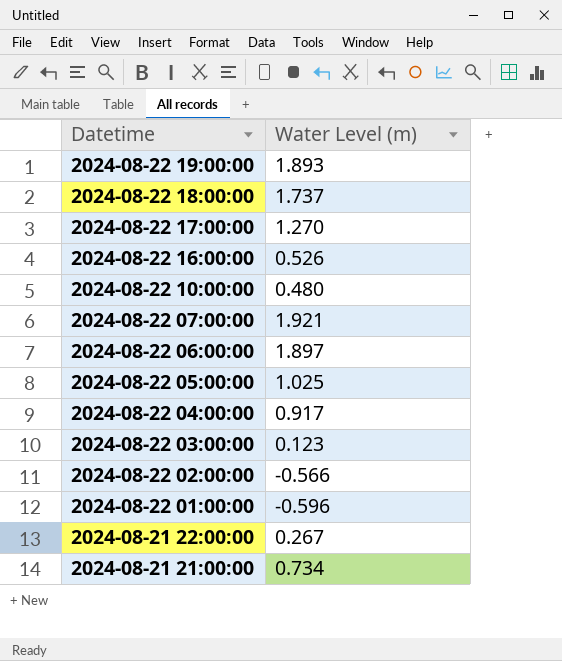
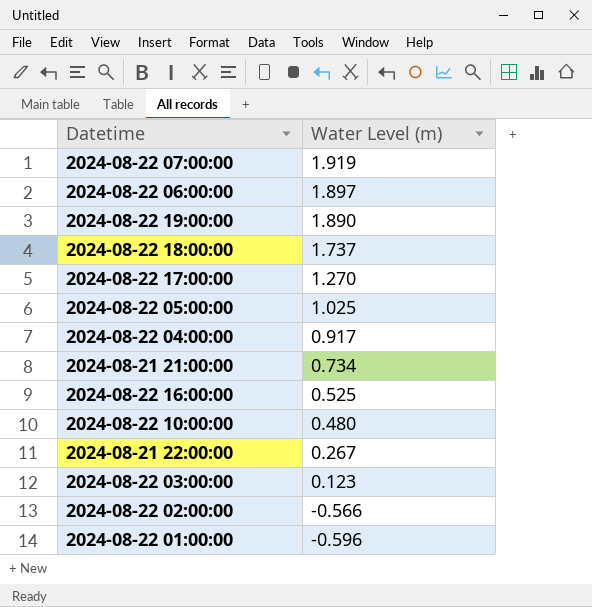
row order: Datetime descending -> Water Level (m) descending
2024-08-22 07:00:00 | Water Level (m): 1.921 -> 1.919
2024-08-22 19:00:00 | Water Level (m): 1.893 -> 1.890
2024-08-22 16:00:00 | Water Level (m): 0.526 -> 0.525

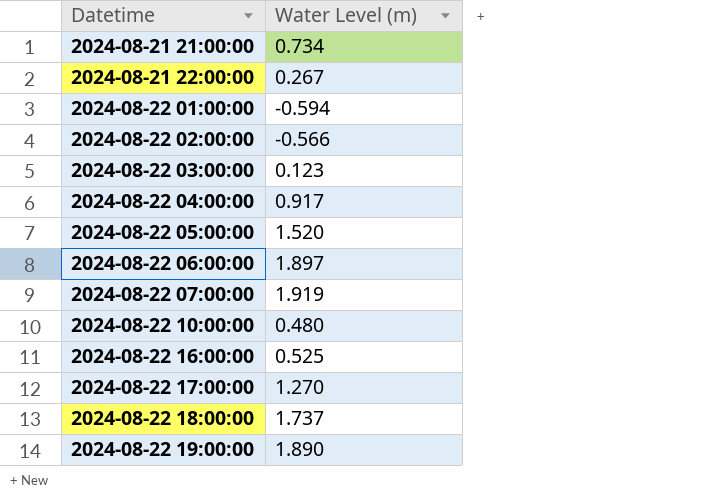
row order: Water Level (m) descending -> Datetime ascending
2024-08-22 01:00:00 | Water Level (m): -0.596 -> -0.594
2024-08-22 05:00:00 | Water Level (m): 1.025 -> 1.520

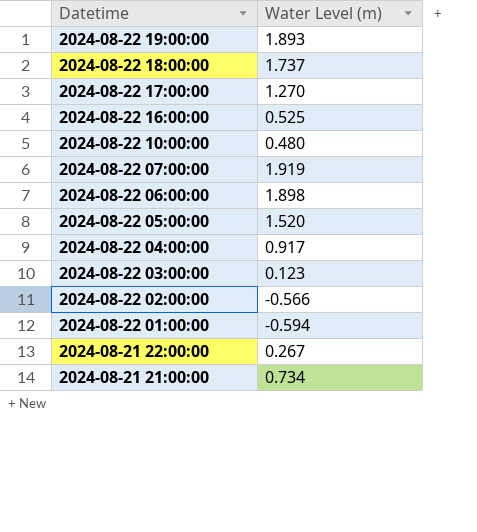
row order: Datetime ascending -> Datetime descending
2024-08-22 19:00:00 | Water Level (m): 1.890 -> 1.893
2024-08-22 06:00:00 | Water Level (m): 1.897 -> 1.898

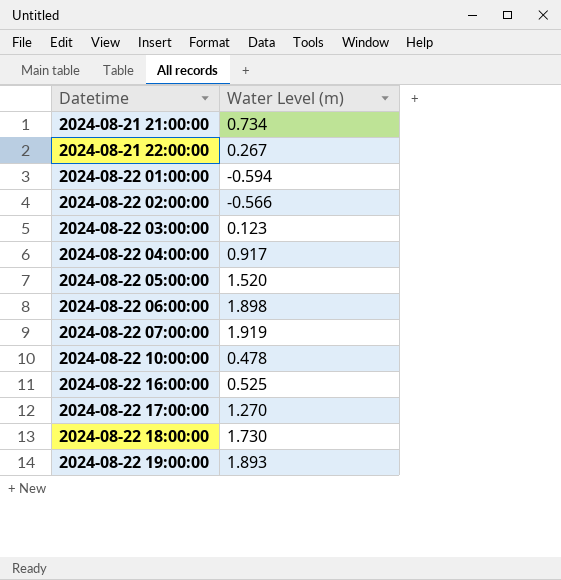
row order: Datetime descending -> Datetime ascending
2024-08-22 10:00:00 | Water Level (m): 0.480 -> 0.478
2024-08-22 18:00:00 | Water Level (m): 1.737 -> 1.730

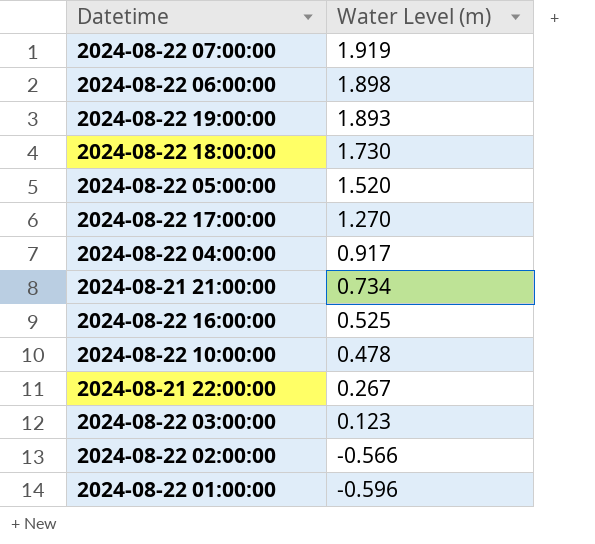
row order: Datetime ascending -> Water Level (m) descending
2024-08-22 01:00:00 | Water Level (m): -0.594 -> -0.596

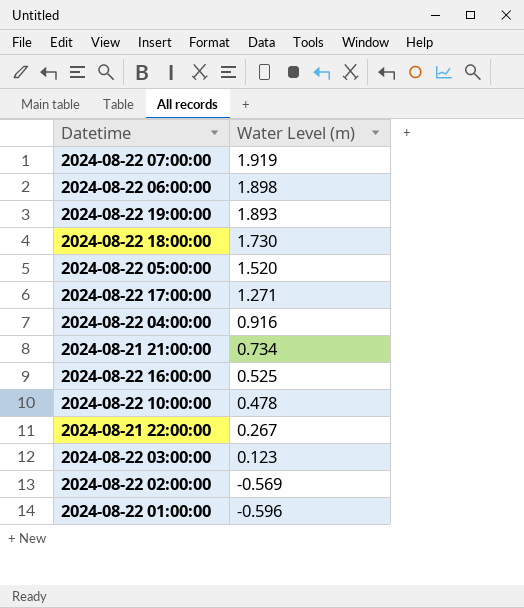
2024-08-22 17:00:00 | Water Level (m): 1.270 -> 1.271
2024-08-22 04:00:00 | Water Level (m): 0.917 -> 0.916
2024-08-22 02:00:00 | Water Level (m): -0.566 -> -0.569

